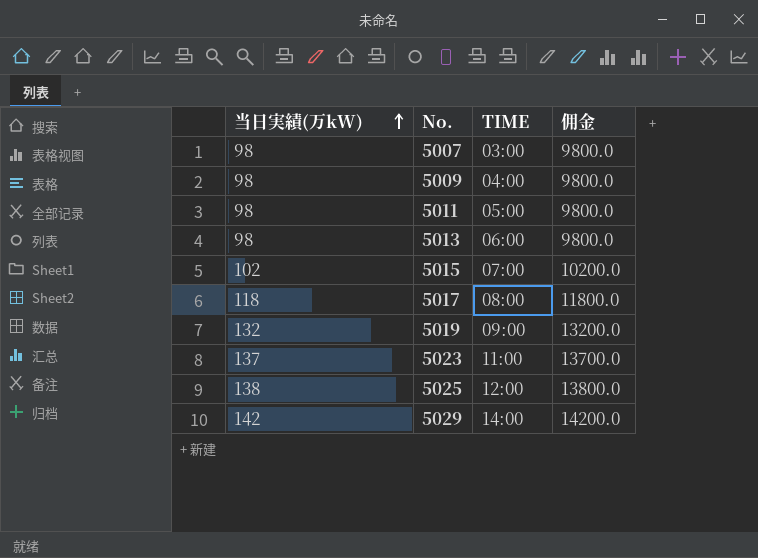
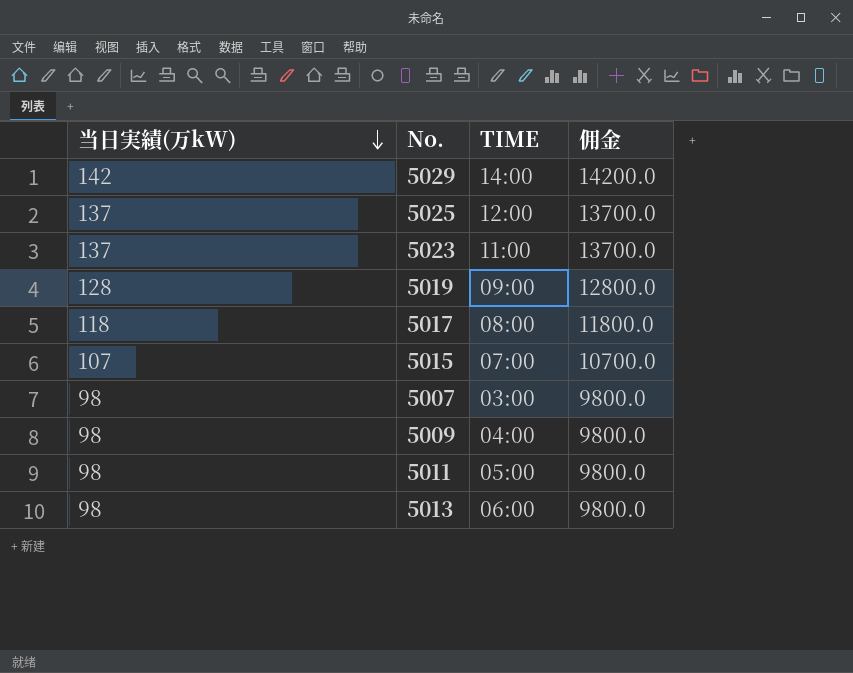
row order: 当日実績(万kW) ascending -> 当日実績(万kW) descending
5025 | 当日実績(万kW): 138 -> 137
5025 | 佣金: 13800.0 -> 13700.0
5019 | 当日実績(万kW): 132 -> 128
5019 | 佣金: 13200.0 -> 12800.0
5015 | 当日実績(万kW): 102 -> 107
5015 | 佣金: 10200.0 -> 10700.0

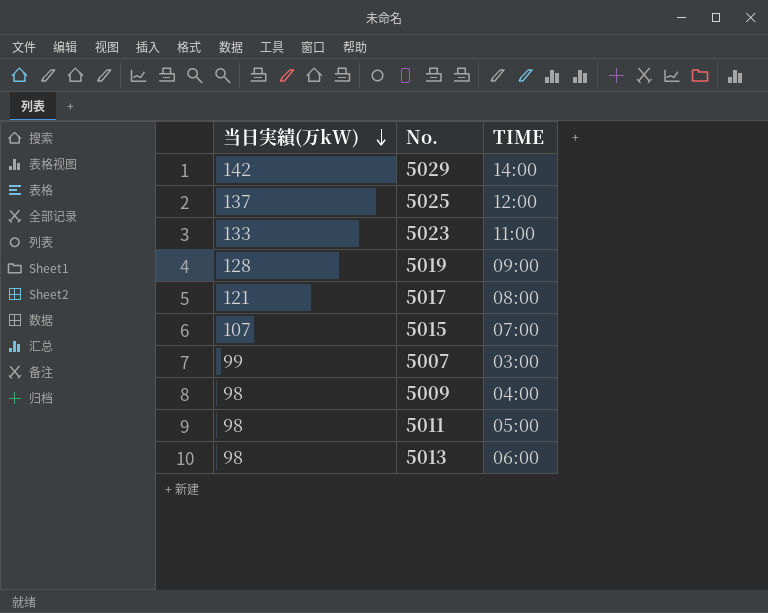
column 佣金 | formula: [当日実績(万kW)] * 100 -> none
5023 | 当日実績(万kW): 137 -> 133
5017 | 当日実績(万kW): 118 -> 121
5007 | 当日実績(万kW): 98 -> 99

